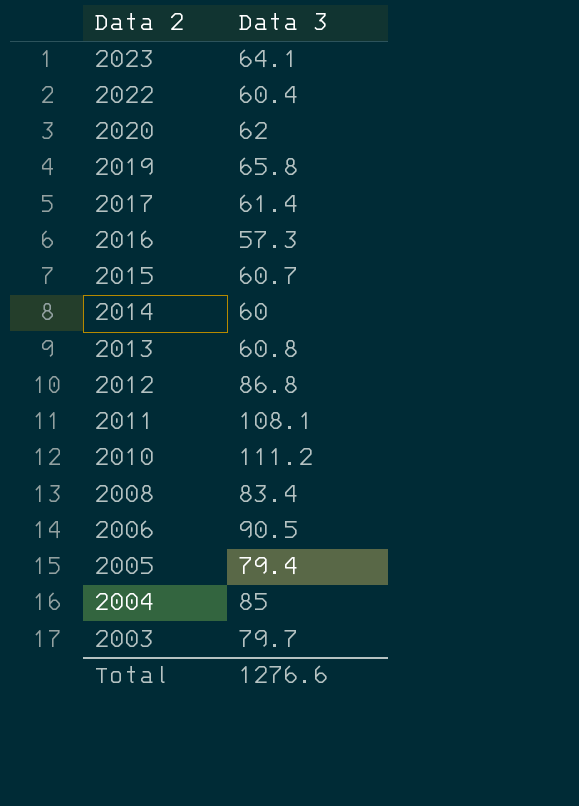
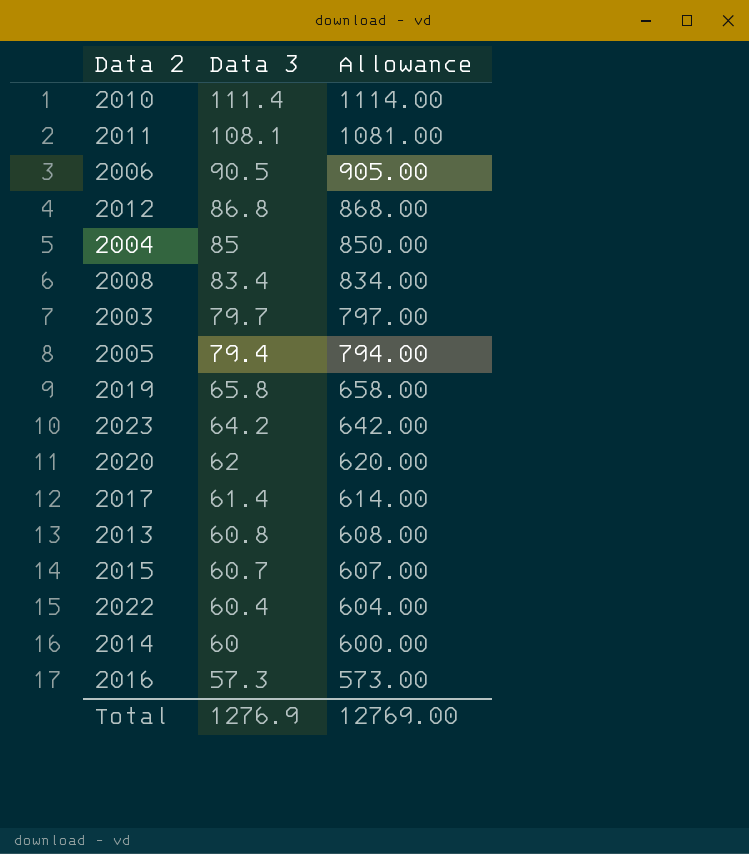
row order: Data 2 descending -> Data 3 descending
column Allowance | formula: none -> [Data 3] * 10
2010 | Data 3: 111.2 -> 111.4
2023 | Data 3: 64.1 -> 64.2
Total | Data 3: 1276.6 -> 1276.9

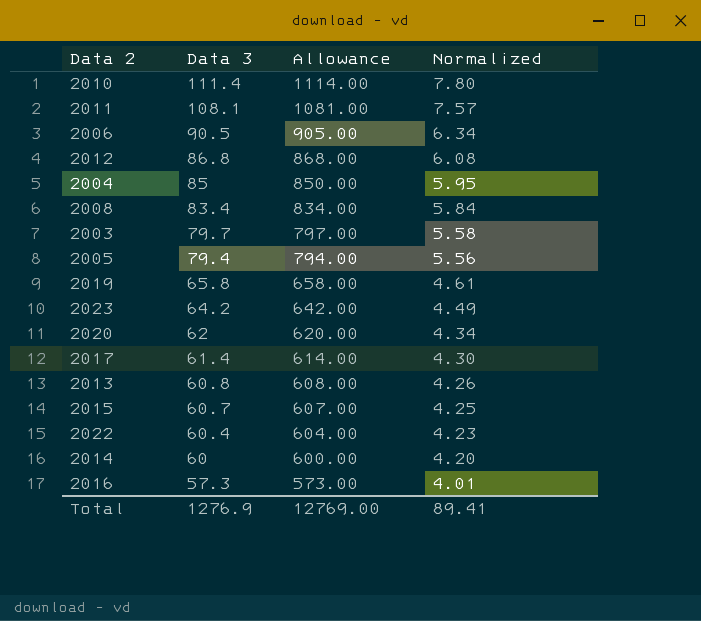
column Normalized | formula: none -> [Data 3] * 0.07

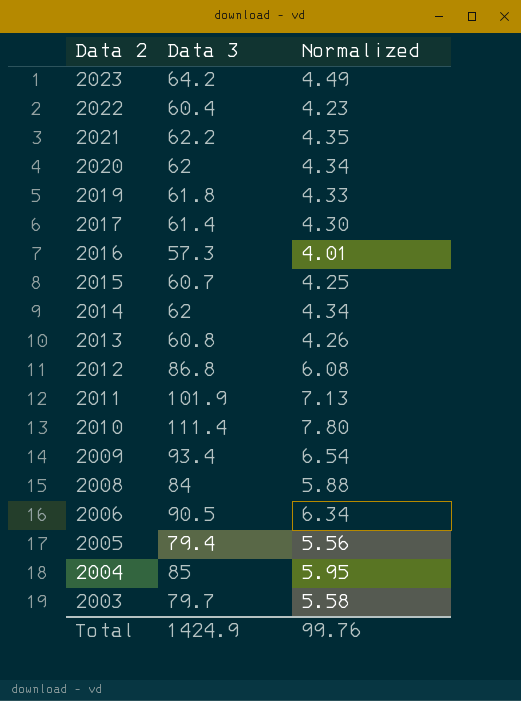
row order: Data 3 descending -> Data 2 descending
column Allowance | formula: [Data 3] * 10 -> none
row 2021: none -> 62.2 | 4.35
2019 | Data 3: 65.8 -> 61.8
2019 | Normalized: 4.61 -> 4.33
2014 | Data 3: 60 -> 62
2014 | Normalized: 4.20 -> 4.34
2011 | Data 3: 108.1 -> 101.9
2011 | Normalized: 7.57 -> 7.13
row 2009: none -> 93.4 | 6.54
2008 | Data 3: 83.4 -> 84
2008 | Normalized: 5.84 -> 5.88
Total | Data 3: 1276.9 -> 1424.9
Total | Normalized: 89.41 -> 99.76

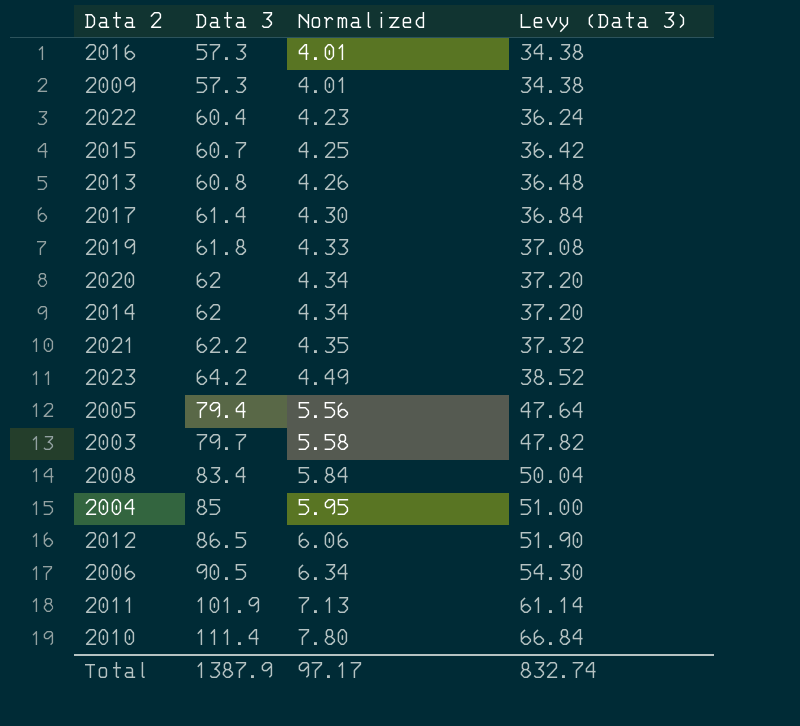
row order: Data 2 descending -> Data 3 ascending
column Levy (Data 3) | formula: none -> [Data 3] * 0.6
2009 | Data 3: 93.4 -> 57.3
2009 | Normalized: 6.54 -> 4.01
2008 | Data 3: 84 -> 83.4
2008 | Normalized: 5.88 -> 5.84
2012 | Data 3: 86.8 -> 86.5
2012 | Normalized: 6.08 -> 6.06
Total | Data 3: 1424.9 -> 1387.9
Total | Normalized: 99.76 -> 97.17

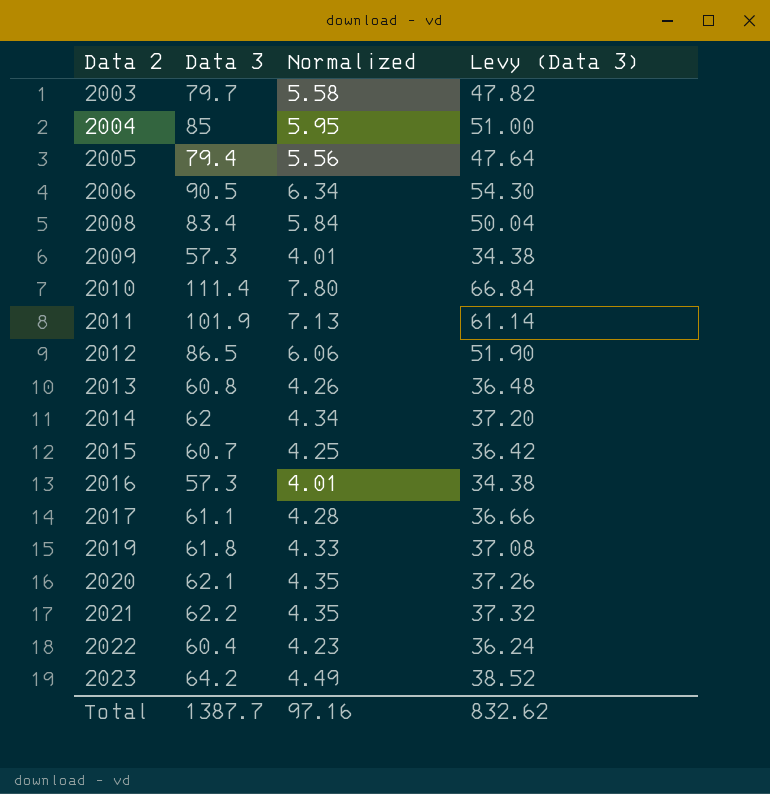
row order: Data 3 ascending -> Data 2 ascending
2017 | Data 3: 61.4 -> 61.1
2017 | Normalized: 4.30 -> 4.28
2017 | Levy (Data 3): 36.84 -> 36.66
2020 | Data 3: 62 -> 62.1
2020 | Normalized: 4.34 -> 4.35
2020 | Levy (Data 3): 37.20 -> 37.26
Total | Data 3: 1387.9 -> 1387.7
Total | Normalized: 97.17 -> 97.16
Total | Levy (Data 3): 832.74 -> 832.62

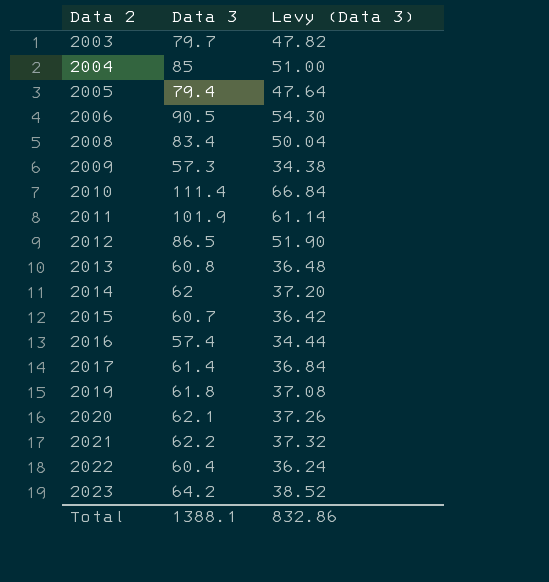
column Normalized | formula: [Data 3] * 0.07 -> none
2016 | Data 3: 57.3 -> 57.4
2016 | Levy (Data 3): 34.38 -> 34.44
2017 | Data 3: 61.1 -> 61.4
2017 | Levy (Data 3): 36.66 -> 36.84
Total | Data 3: 1387.7 -> 1388.1
Total | Levy (Data 3): 832.62 -> 832.86

